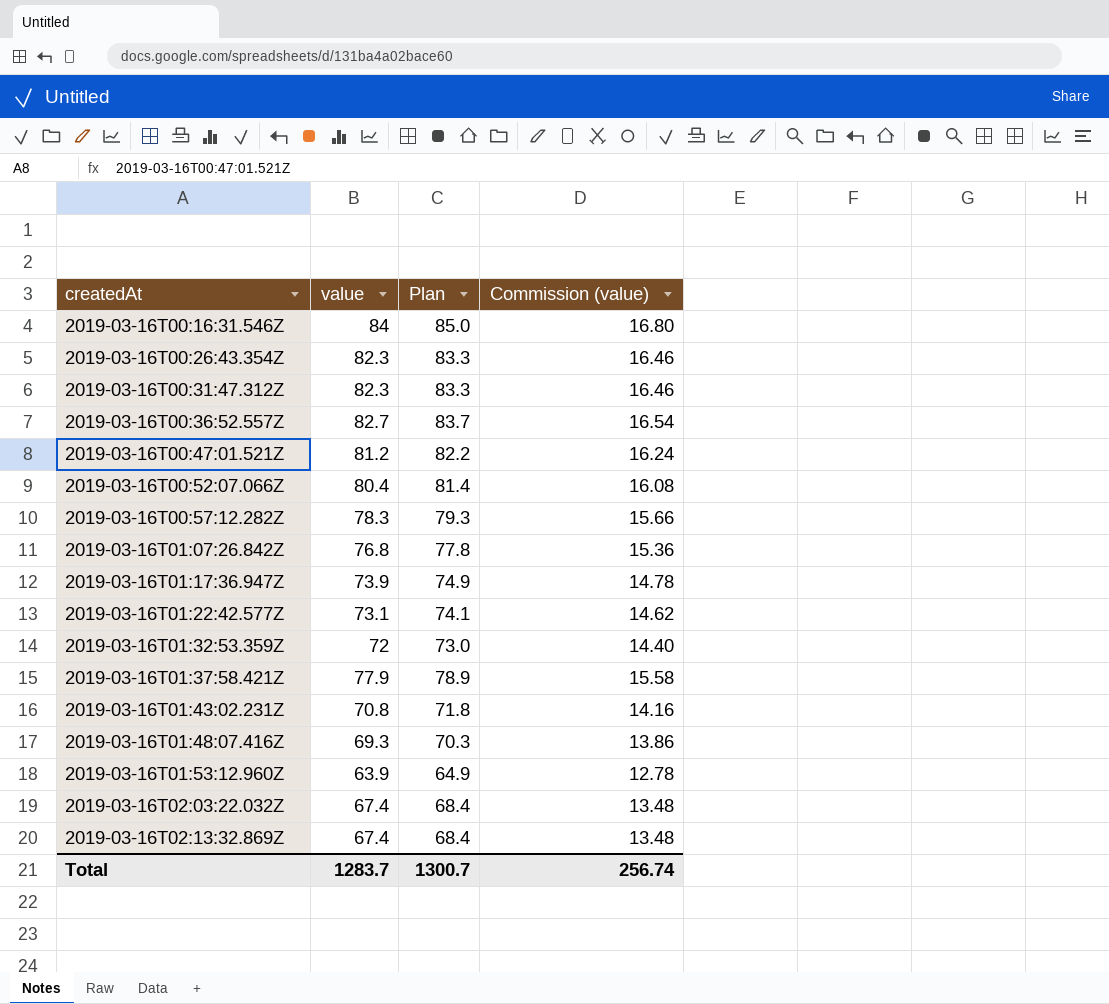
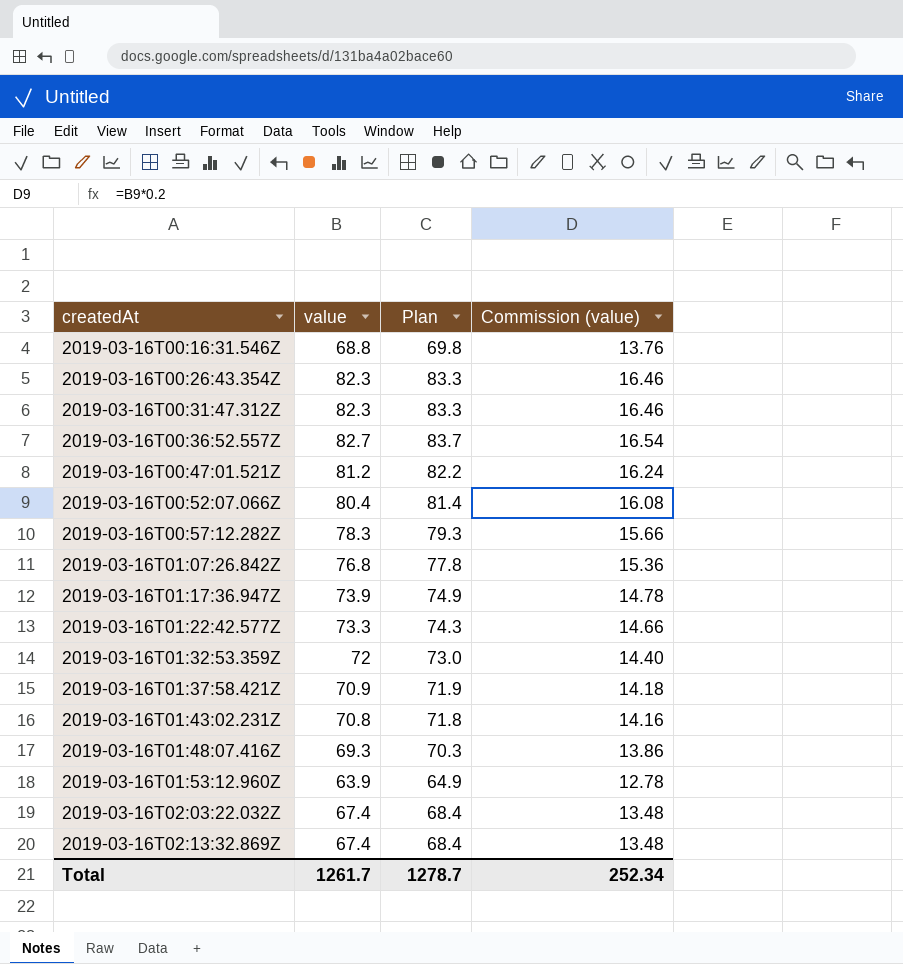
2019-03-16T00:16:31.546Z | value: 84 -> 68.8
2019-03-16T00:16:31.546Z | Plan: 85.0 -> 69.8
2019-03-16T00:16:31.546Z | Commission (value): 16.80 -> 13.76
2019-03-16T01:22:42.577Z | value: 73.1 -> 73.3
2019-03-16T01:22:42.577Z | Plan: 74.1 -> 74.3
2019-03-16T01:22:42.577Z | Commission (value): 14.62 -> 14.66
2019-03-16T01:37:58.421Z | value: 77.9 -> 70.9
2019-03-16T01:37:58.421Z | Plan: 78.9 -> 71.9
2019-03-16T01:37:58.421Z | Commission (value): 15.58 -> 14.18
Total | value: 1283.7 -> 1261.7
Total | Plan: 1300.7 -> 1278.7
Total | Commission (value): 256.74 -> 252.34

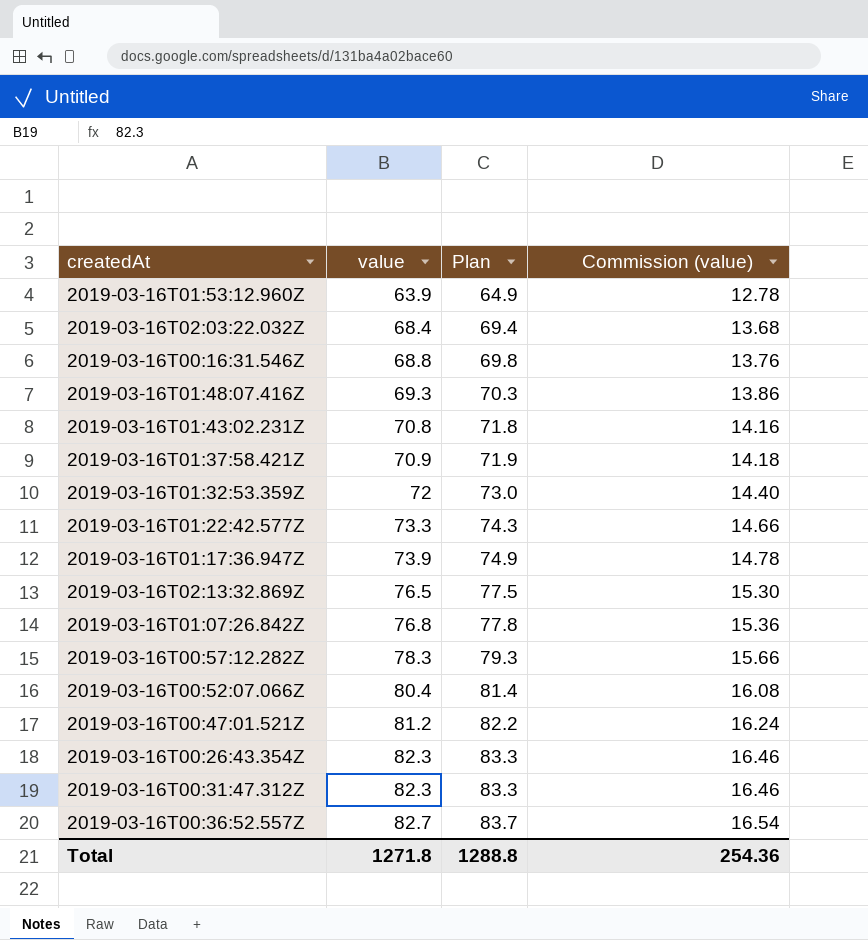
row order: createdAt ascending -> value ascending
2019-03-16T02:03:22.032Z | value: 67.4 -> 68.4
2019-03-16T02:03:22.032Z | Plan: 68.4 -> 69.4
2019-03-16T02:03:22.032Z | Commission (value): 13.48 -> 13.68
2019-03-16T02:13:32.869Z | value: 67.4 -> 76.5
2019-03-16T02:13:32.869Z | Plan: 68.4 -> 77.5
2019-03-16T02:13:32.869Z | Commission (value): 13.48 -> 15.30
Total | value: 1261.7 -> 1271.8
Total | Plan: 1278.7 -> 1288.8
Total | Commission (value): 252.34 -> 254.36

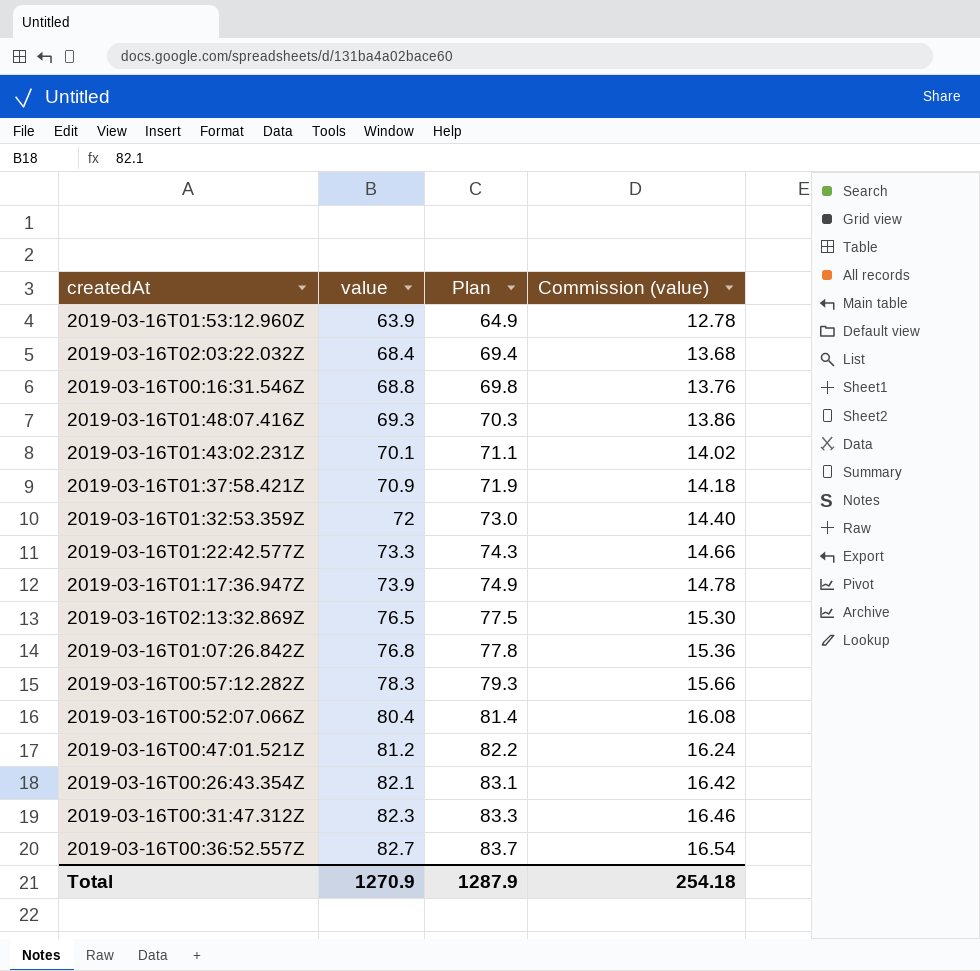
2019-03-16T01:43:02.231Z | value: 70.8 -> 70.1
2019-03-16T01:43:02.231Z | Plan: 71.8 -> 71.1
2019-03-16T01:43:02.231Z | Commission (value): 14.16 -> 14.02
2019-03-16T00:26:43.354Z | value: 82.3 -> 82.1
2019-03-16T00:26:43.354Z | Plan: 83.3 -> 83.1
2019-03-16T00:26:43.354Z | Commission (value): 16.46 -> 16.42
Total | value: 1271.8 -> 1270.9
Total | Plan: 1288.8 -> 1287.9
Total | Commission (value): 254.36 -> 254.18

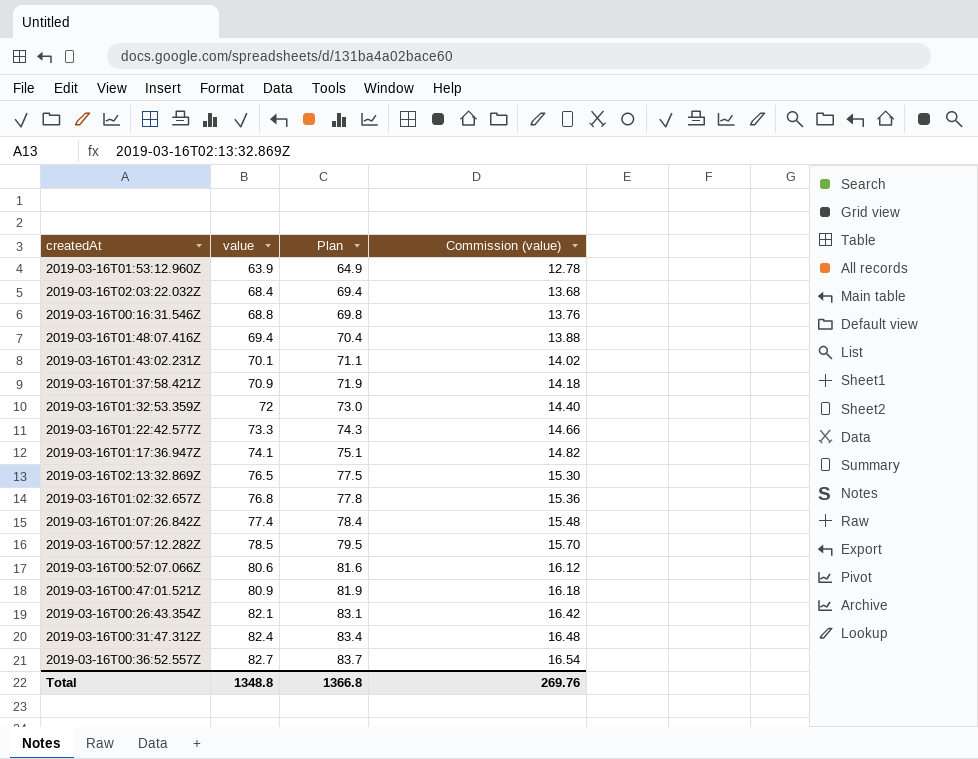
2019-03-16T01:48:07.416Z | value: 69.3 -> 69.4
2019-03-16T01:48:07.416Z | Plan: 70.3 -> 70.4
2019-03-16T01:48:07.416Z | Commission (value): 13.86 -> 13.88
2019-03-16T01:17:36.947Z | value: 73.9 -> 74.1
2019-03-16T01:17:36.947Z | Plan: 74.9 -> 75.1
2019-03-16T01:17:36.947Z | Commission (value): 14.78 -> 14.82
row 2019-03-16T01:02:32.657Z: none -> 76.8 | 77.8 | 15.36
2019-03-16T01:07:26.842Z | value: 76.8 -> 77.4
2019-03-16T01:07:26.842Z | Plan: 77.8 -> 78.4
2019-03-16T01:07:26.842Z | Commission (value): 15.36 -> 15.48
2019-03-16T00:57:12.282Z | value: 78.3 -> 78.5
2019-03-16T00:57:12.282Z | Plan: 79.3 -> 79.5
2019-03-16T00:57:12.282Z | Commission (value): 15.66 -> 15.70
2019-03-16T00:52:07.066Z | value: 80.4 -> 80.6
2019-03-16T00:52:07.066Z | Plan: 81.4 -> 81.6
2019-03-16T00:52:07.066Z | Commission (value): 16.08 -> 16.12
2019-03-16T00:47:01.521Z | value: 81.2 -> 80.9
2019-03-16T00:47:01.521Z | Plan: 82.2 -> 81.9
2019-03-16T00:47:01.521Z | Commission (value): 16.24 -> 16.18
2019-03-16T00:31:47.312Z | value: 82.3 -> 82.4
2019-03-16T00:31:47.312Z | Plan: 83.3 -> 83.4
2019-03-16T00:31:47.312Z | Commission (value): 16.46 -> 16.48
Total | value: 1270.9 -> 1348.8
Total | Plan: 1287.9 -> 1366.8
Total | Commission (value): 254.18 -> 269.76

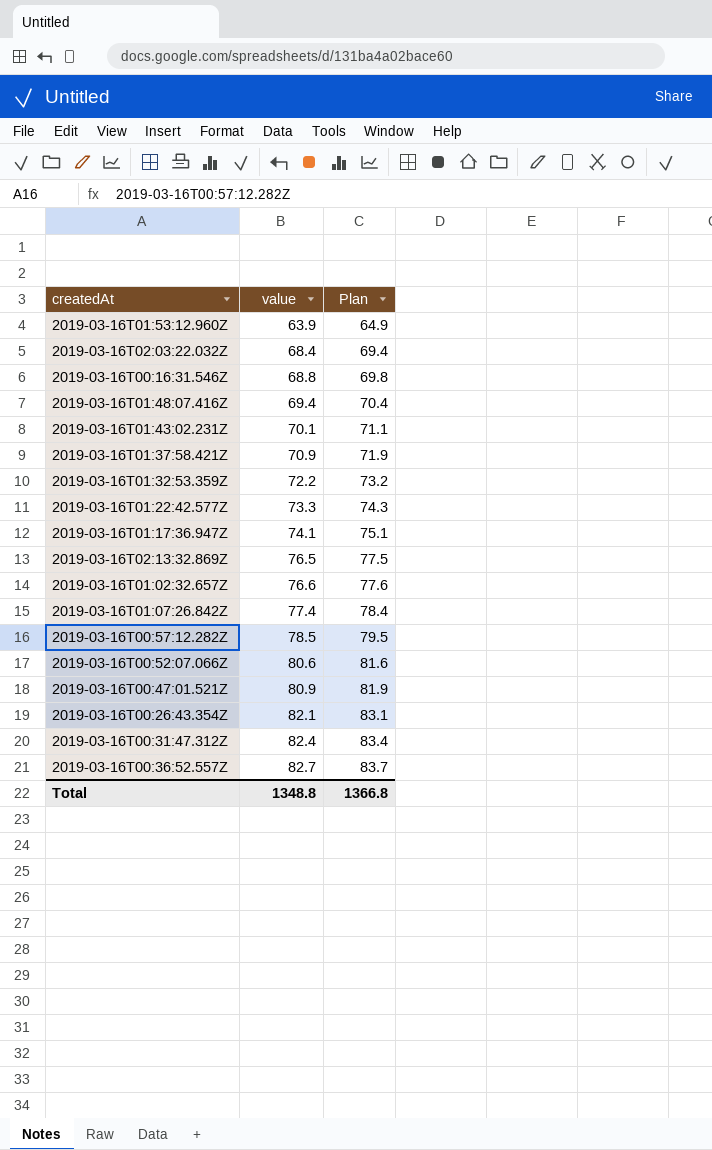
column Commission (value) | formula: [value] * 0.2 -> none
2019-03-16T01:32:53.359Z | value: 72 -> 72.2
2019-03-16T01:32:53.359Z | Plan: 73.0 -> 73.2
2019-03-16T01:02:32.657Z | value: 76.8 -> 76.6
2019-03-16T01:02:32.657Z | Plan: 77.8 -> 77.6

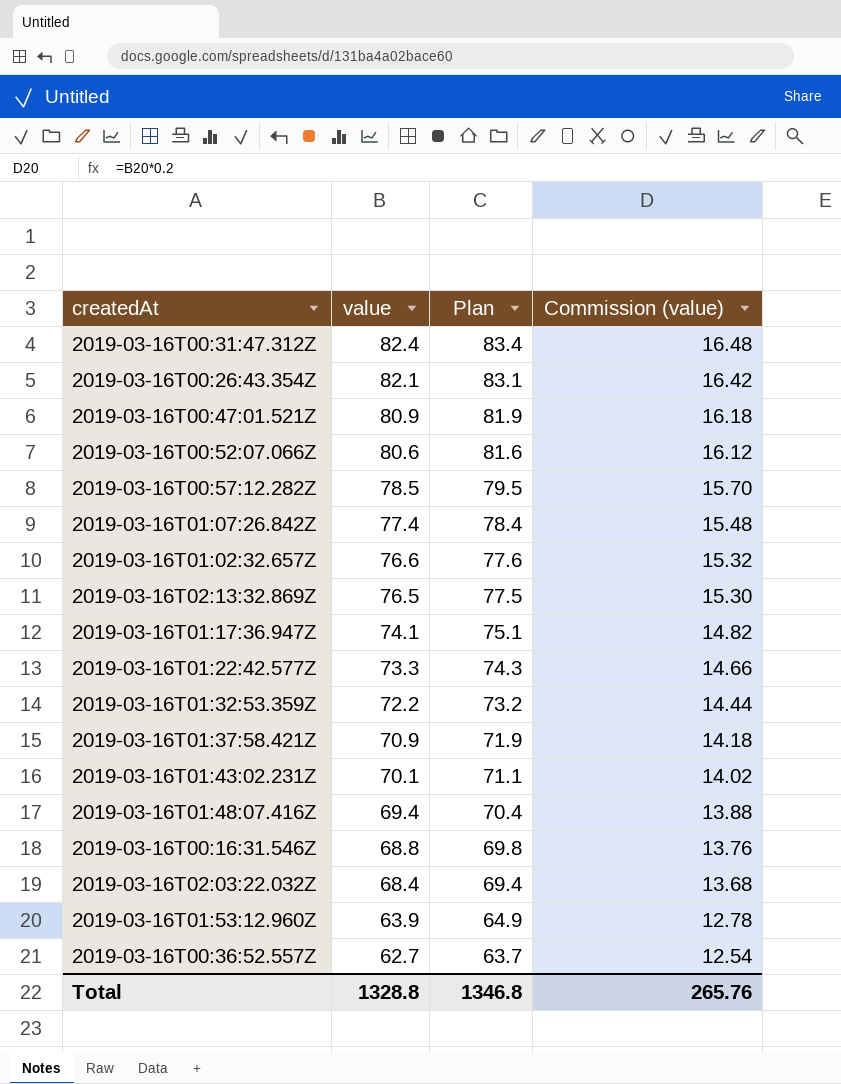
row order: value ascending -> value descending
column Commission (value) | formula: none -> [value] * 0.2
2019-03-16T00:36:52.557Z | value: 82.7 -> 62.7
2019-03-16T00:36:52.557Z | Plan: 83.7 -> 63.7
Total | value: 1348.8 -> 1328.8
Total | Plan: 1366.8 -> 1346.8

